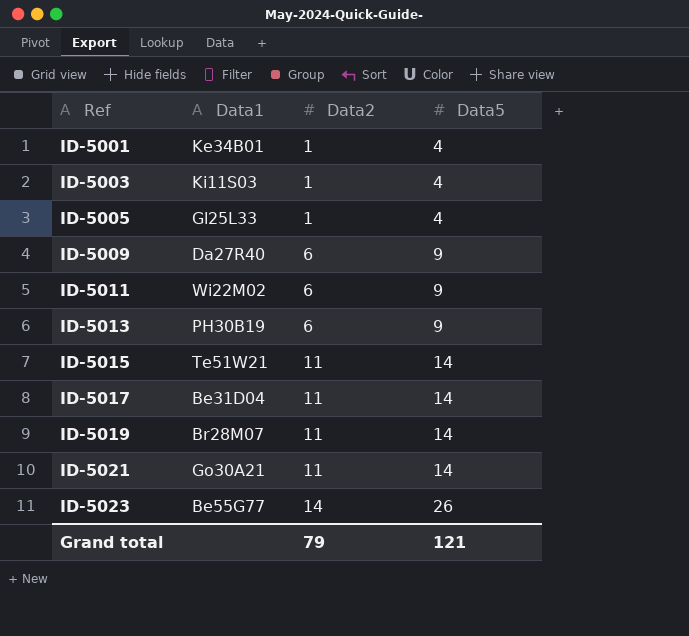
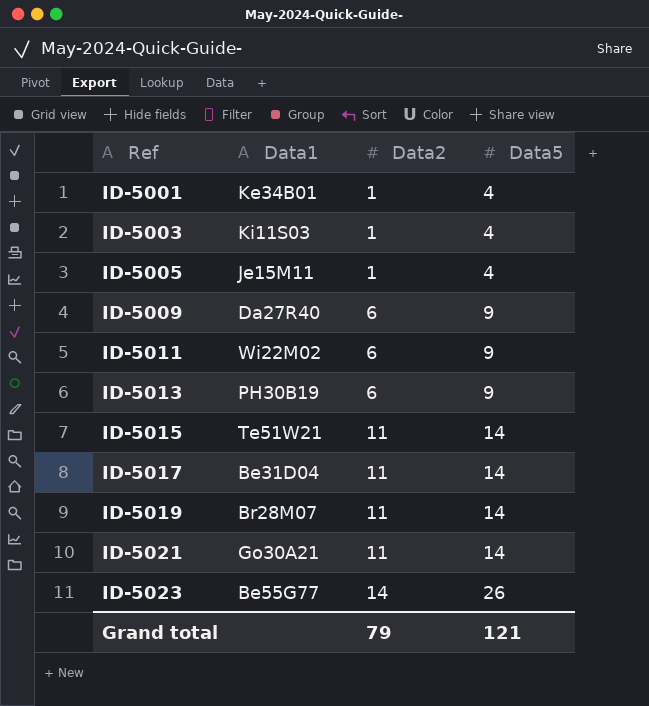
ID-5005 | Data1: Gl25L33 -> Je15M11

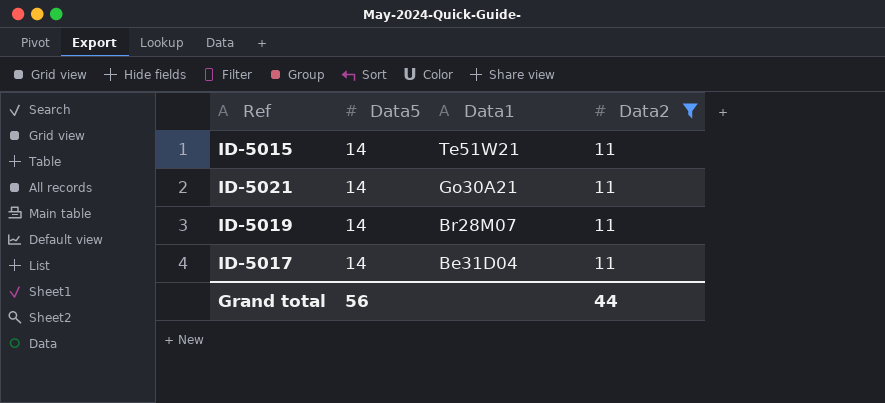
filter: none -> Data2 = 11
row order: Ref ascending -> Data1 descending
column Data5 | position: 4 -> 2
Grand total | Data5: 121 -> 56
Grand total | Data2: 79 -> 44

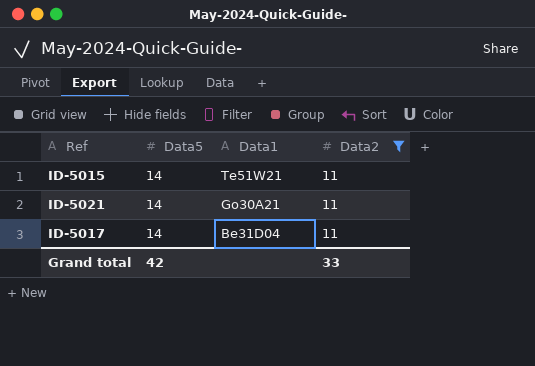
row ID-5019: 14 | Br28M07 | 11 -> none
Grand total | Data5: 56 -> 42
Grand total | Data2: 44 -> 33

